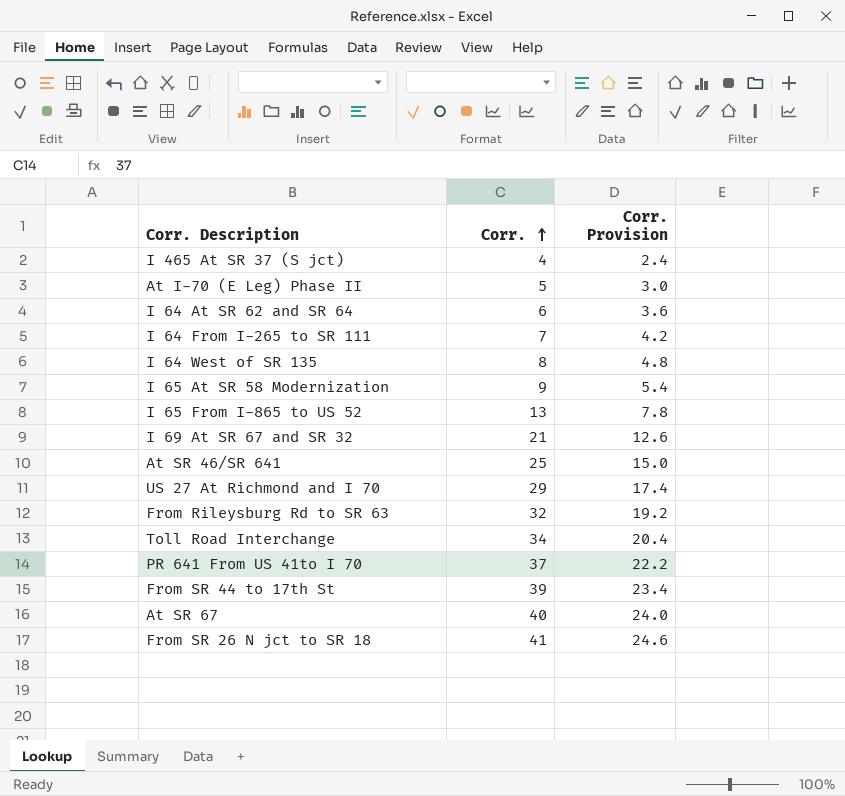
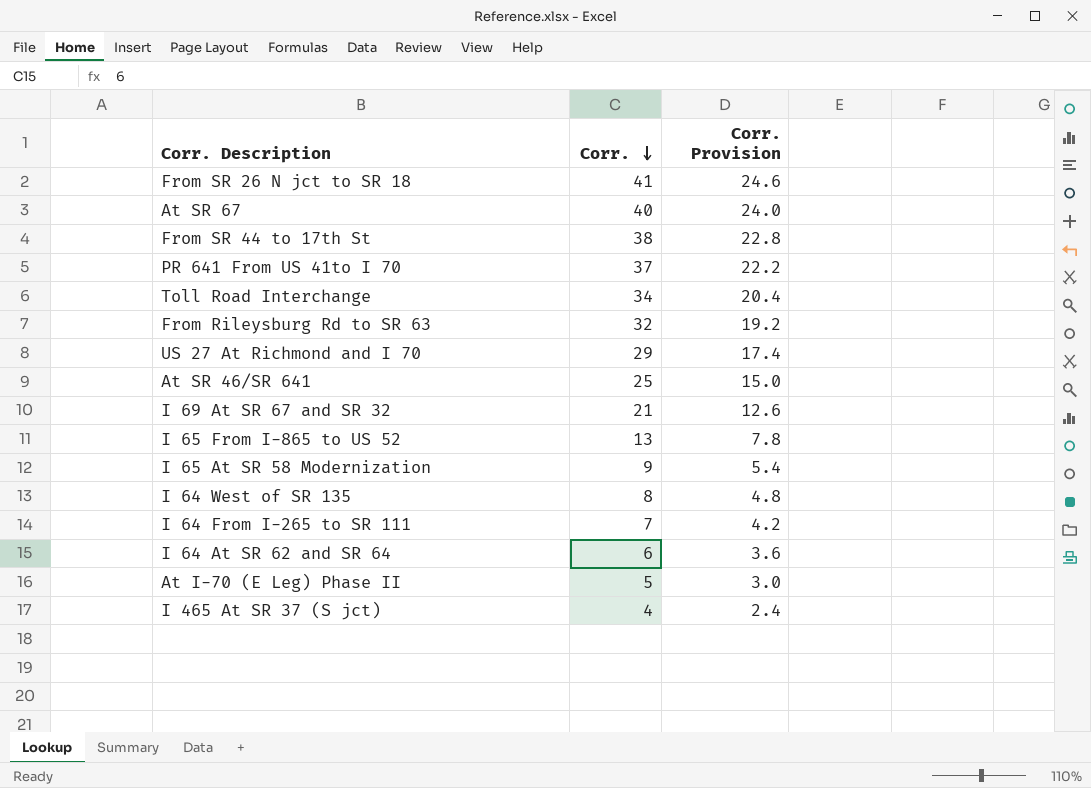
row order: Corr. ascending -> Corr. descending
From SR 44 to 17th St | Corr.: 39 -> 38
From SR 44 to 17th St | Corr. Provision: 23.4 -> 22.8

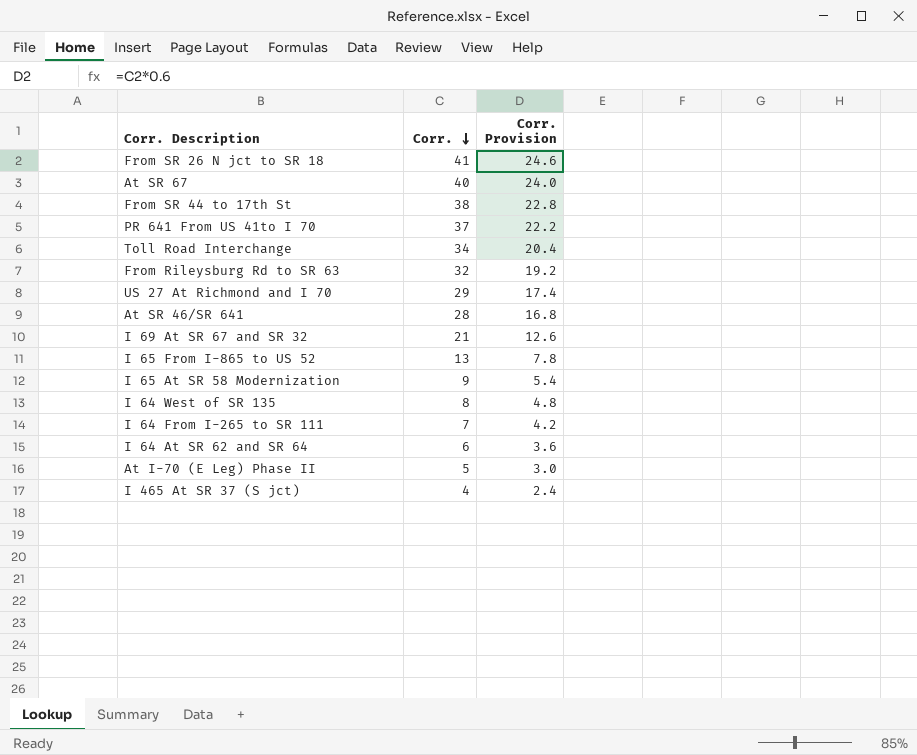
At SR 46/SR 641 | Corr.: 25 -> 28
At SR 46/SR 641 | Corr. Provision: 15.0 -> 16.8

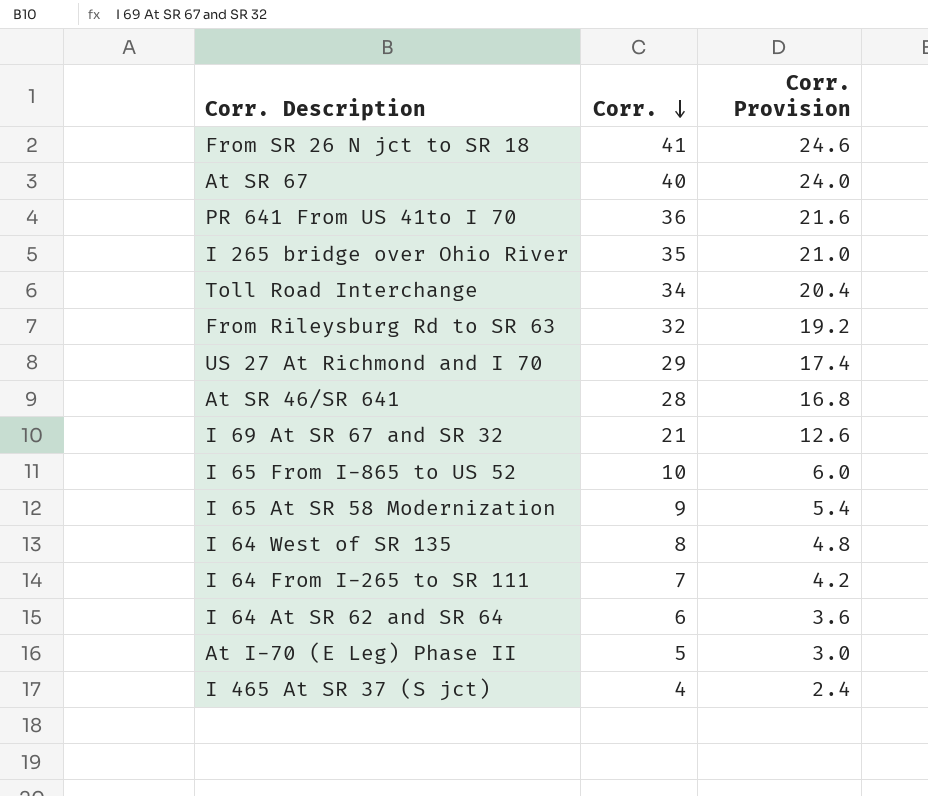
row From SR 44 to 17th St: 38 | 22.8 -> none
PR 641 From US 41to I 70 | Corr.: 37 -> 36
PR 641 From US 41to I 70 | Corr. Provision: 22.2 -> 21.6
row I 265 bridge over Ohio River: none -> 35 | 21.0
I 65 From I-865 to US 52 | Corr.: 13 -> 10
I 65 From I-865 to US 52 | Corr. Provision: 7.8 -> 6.0

